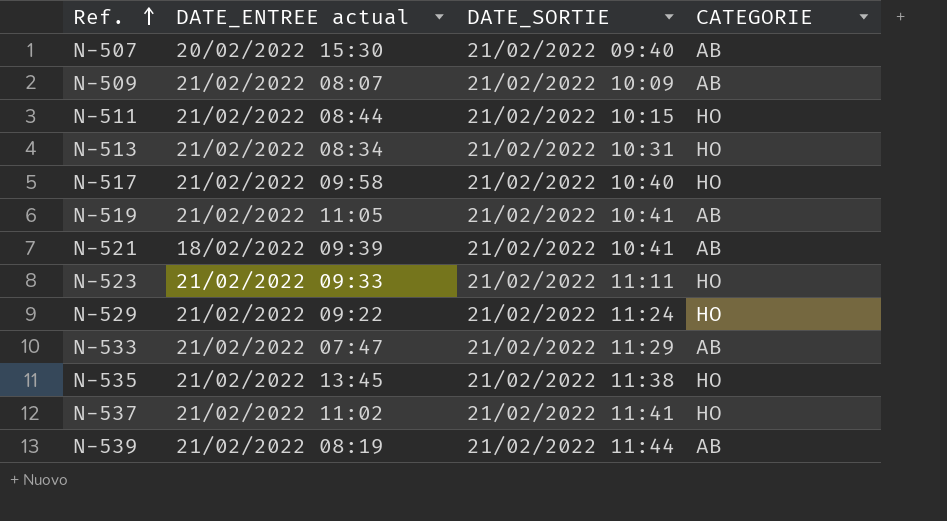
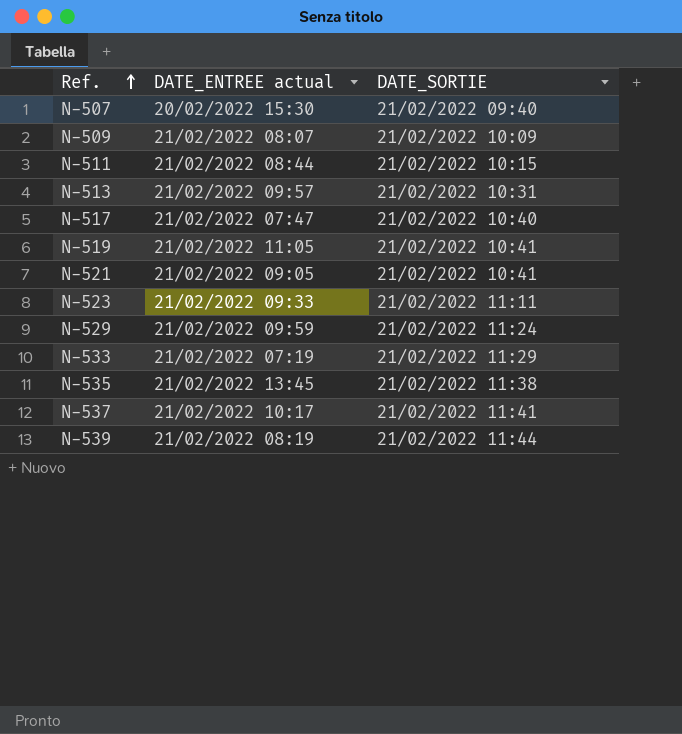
column CATEGORIE | position: 4 -> none
N-513 | DATE_ENTREE actual: 21/02/2022 08:34 -> 21/02/2022 09:57
N-517 | DATE_ENTREE actual: 21/02/2022 09:58 -> 21/02/2022 07:47
N-521 | DATE_ENTREE actual: 18/02/2022 09:39 -> 21/02/2022 09:05
N-529 | DATE_ENTREE actual: 21/02/2022 09:22 -> 21/02/2022 09:59
N-533 | DATE_ENTREE actual: 21/02/2022 07:47 -> 21/02/2022 07:19
N-537 | DATE_ENTREE actual: 21/02/2022 11:02 -> 21/02/2022 10:17

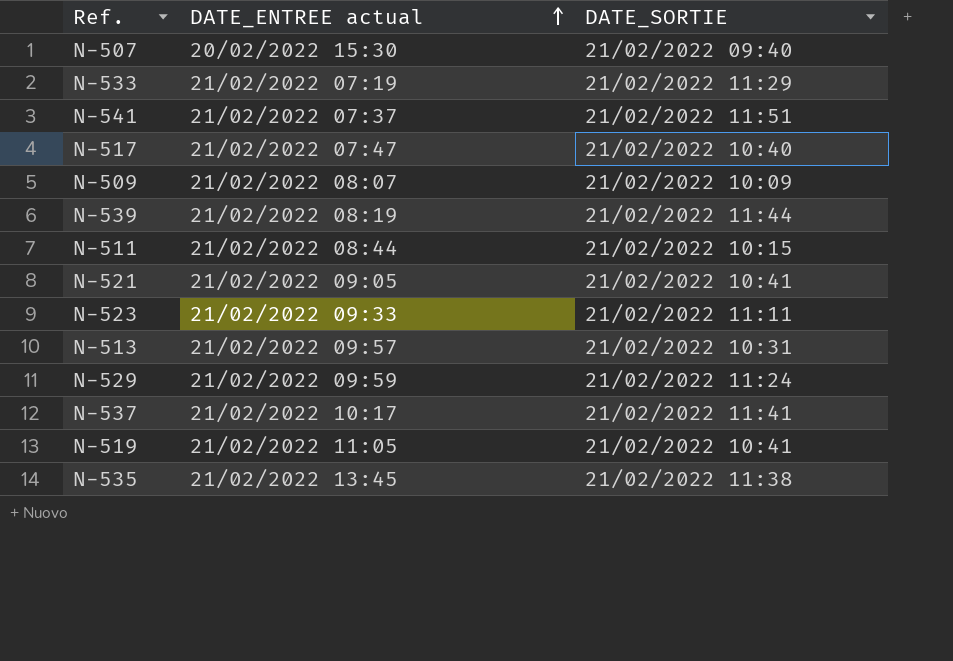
row order: Ref. ascending -> DATE_ENTREE actual ascending
row N-541: none -> 21/02/2022 07:37 | 21/02/2022 11:51

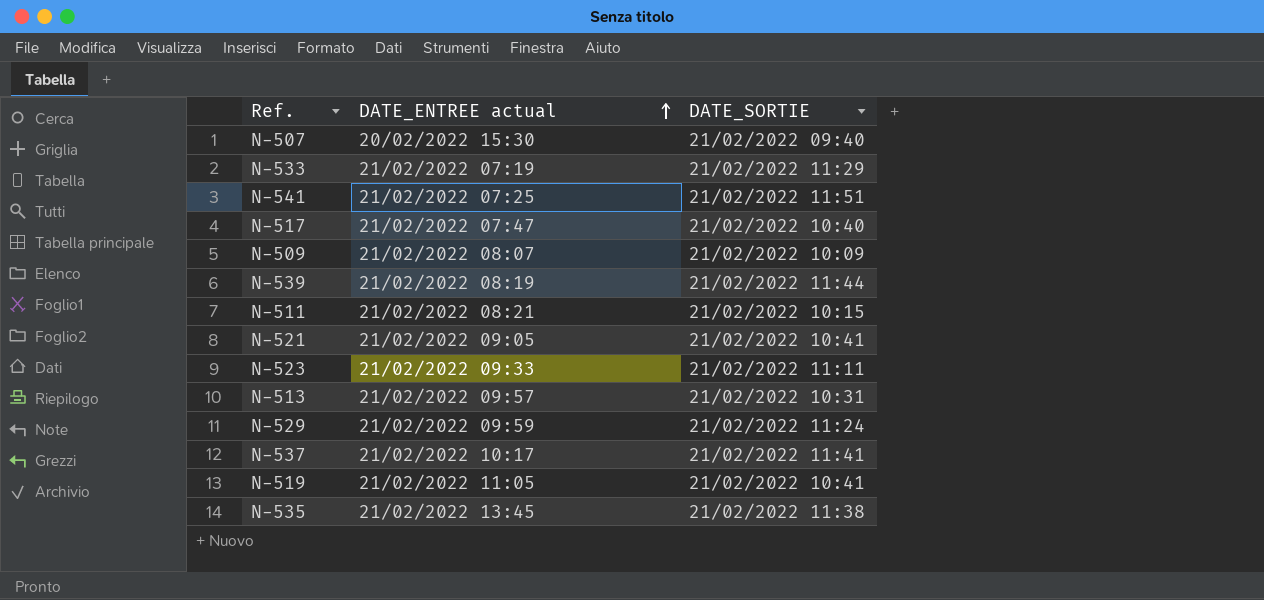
N-541 | DATE_ENTREE actual: 21/02/2022 07:37 -> 21/02/2022 07:25
N-511 | DATE_ENTREE actual: 21/02/2022 08:44 -> 21/02/2022 08:21

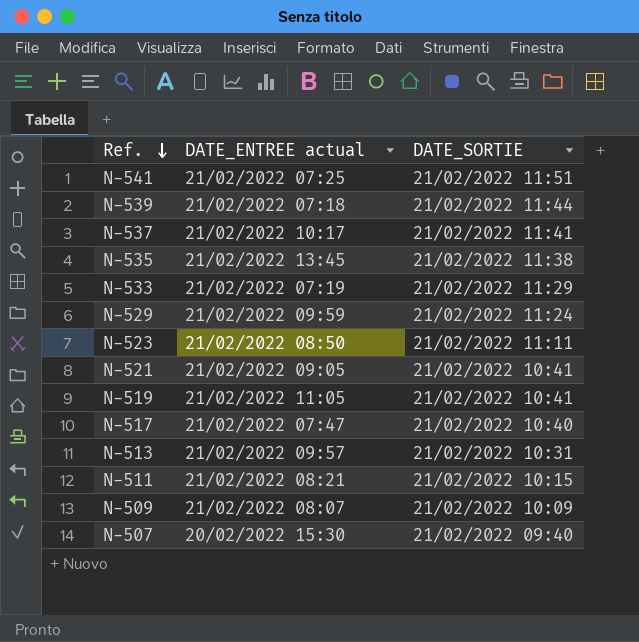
row order: DATE_ENTREE actual ascending -> Ref. descending
N-539 | DATE_ENTREE actual: 21/02/2022 08:19 -> 21/02/2022 07:18
N-523 | DATE_ENTREE actual: 21/02/2022 09:33 -> 21/02/2022 08:50

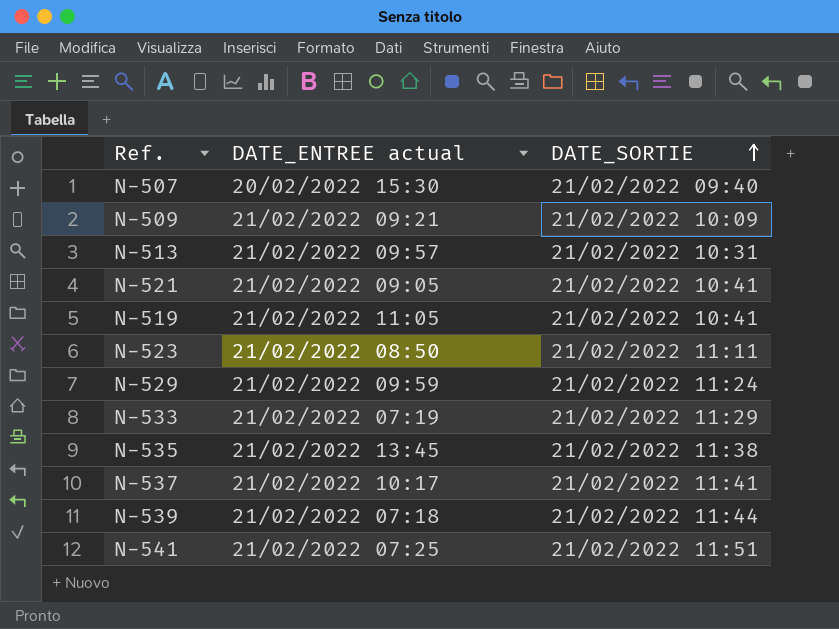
row order: Ref. descending -> DATE_SORTIE ascending
row N-517: 21/02/2022 07:47 | 21/02/2022 10:40 -> none
row N-511: 21/02/2022 08:21 | 21/02/2022 10:15 -> none
N-509 | DATE_ENTREE actual: 21/02/2022 08:07 -> 21/02/2022 09:21

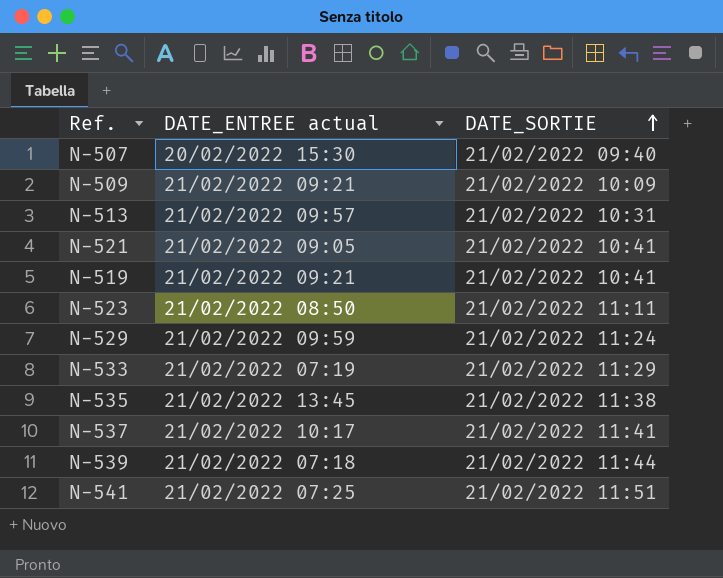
N-519 | DATE_ENTREE actual: 21/02/2022 11:05 -> 21/02/2022 09:21

